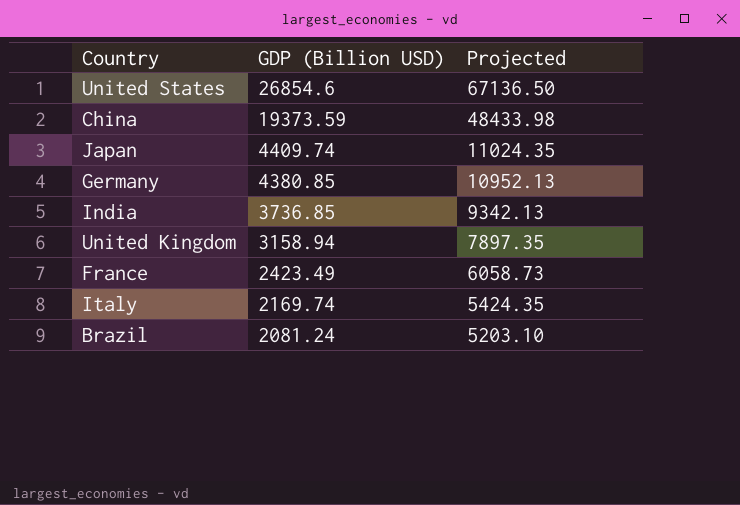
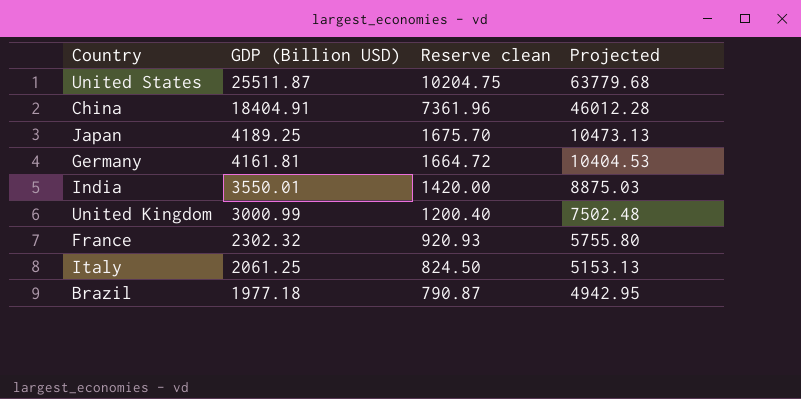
column Reserve clean | formula: none -> [GDP (Billion USD)] * 0.4
United States | GDP (Billion USD): 26854.6 -> 25511.87
United States | Projected: 67136.50 -> 63779.68
China | GDP (Billion USD): 19373.59 -> 18404.91
China | Projected: 48433.98 -> 46012.28
Japan | GDP (Billion USD): 4409.74 -> 4189.25
Japan | Projected: 11024.35 -> 10473.13
Germany | GDP (Billion USD): 4380.85 -> 4161.81
Germany | Projected: 10952.13 -> 10404.53
India | GDP (Billion USD): 3736.85 -> 3550.01
India | Projected: 9342.13 -> 8875.03
United Kingdom | GDP (Billion USD): 3158.94 -> 3000.99
United Kingdom | Projected: 7897.35 -> 7502.48
France | GDP (Billion USD): 2423.49 -> 2302.32
France | Projected: 6058.73 -> 5755.80
Italy | GDP (Billion USD): 2169.74 -> 2061.25
Italy | Projected: 5424.35 -> 5153.13
Brazil | GDP (Billion USD): 2081.24 -> 1977.18
Brazil | Projected: 5203.10 -> 4942.95

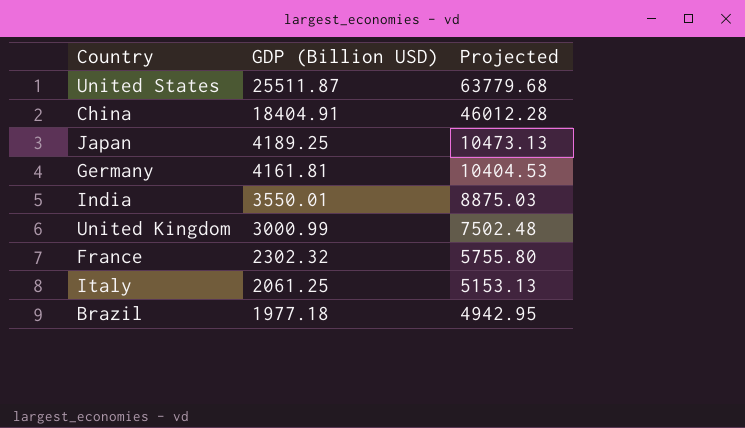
column Reserve clean | formula: [GDP (Billion USD)] * 0.4 -> none

